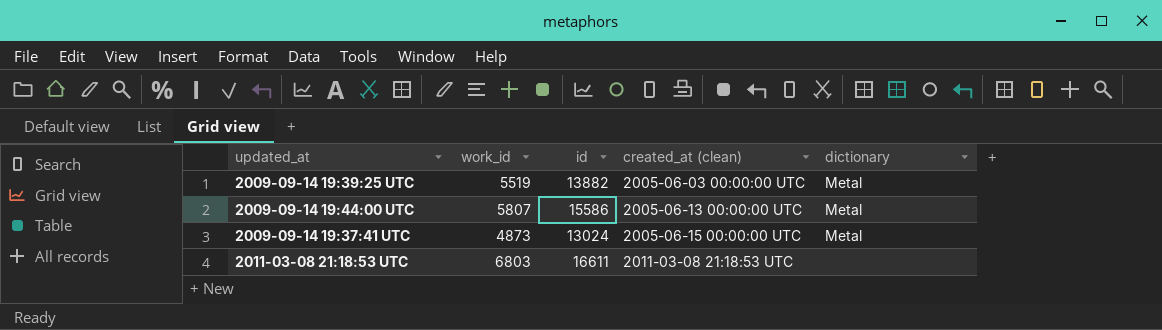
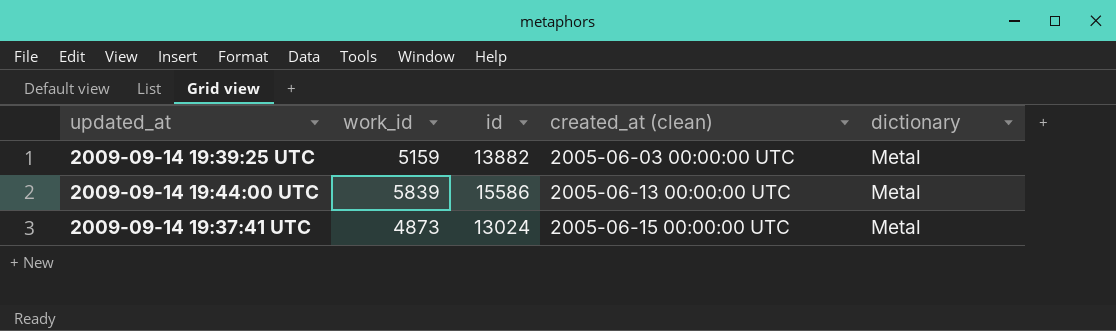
row 2011-03-08 21:18:53 UTC: 6803 | 16611 | 2011-03-08 21:18:53 UTC | none -> none
2009-09-14 19:39:25 UTC | work_id: 5519 -> 5159
2009-09-14 19:44:00 UTC | work_id: 5807 -> 5839

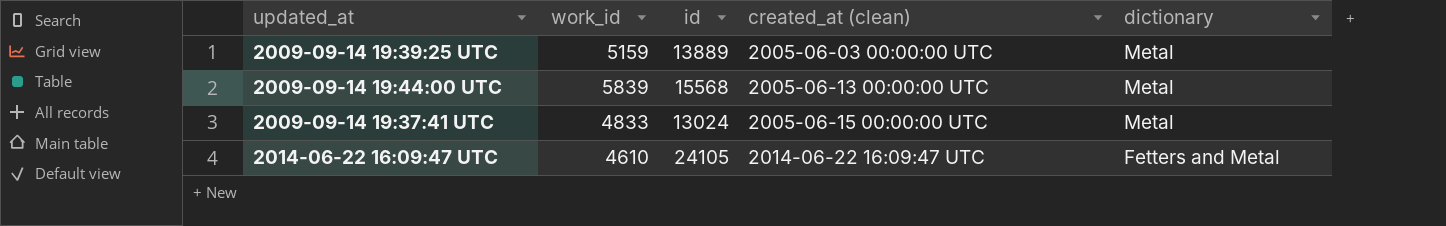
2009-09-14 19:39:25 UTC | id: 13882 -> 13889
2009-09-14 19:44:00 UTC | id: 15586 -> 15568
2009-09-14 19:37:41 UTC | work_id: 4873 -> 4833
row 2014-06-22 16:09:47 UTC: none -> 4610 | 24105 | 2014-06-22 16:09:47 UTC | Fetters and Metal

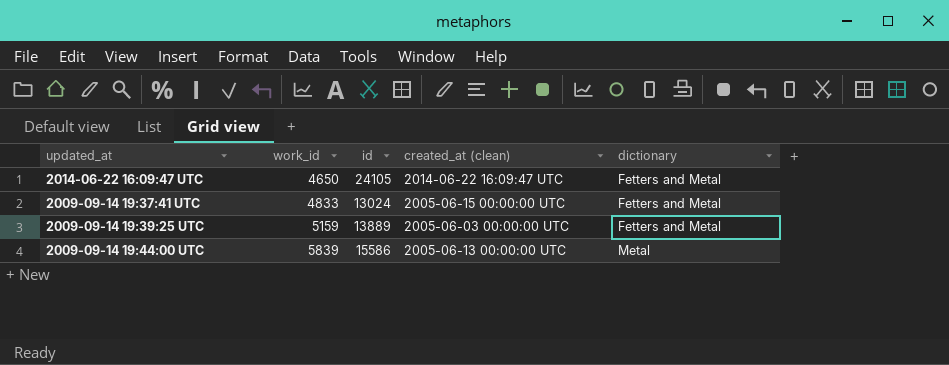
row order: created_at (clean) ascending -> work_id ascending
2014-06-22 16:09:47 UTC | work_id: 4610 -> 4650
2009-09-14 19:37:41 UTC | dictionary: Metal -> Fetters and Metal
2009-09-14 19:39:25 UTC | dictionary: Metal -> Fetters and Metal
2009-09-14 19:44:00 UTC | id: 15568 -> 15586

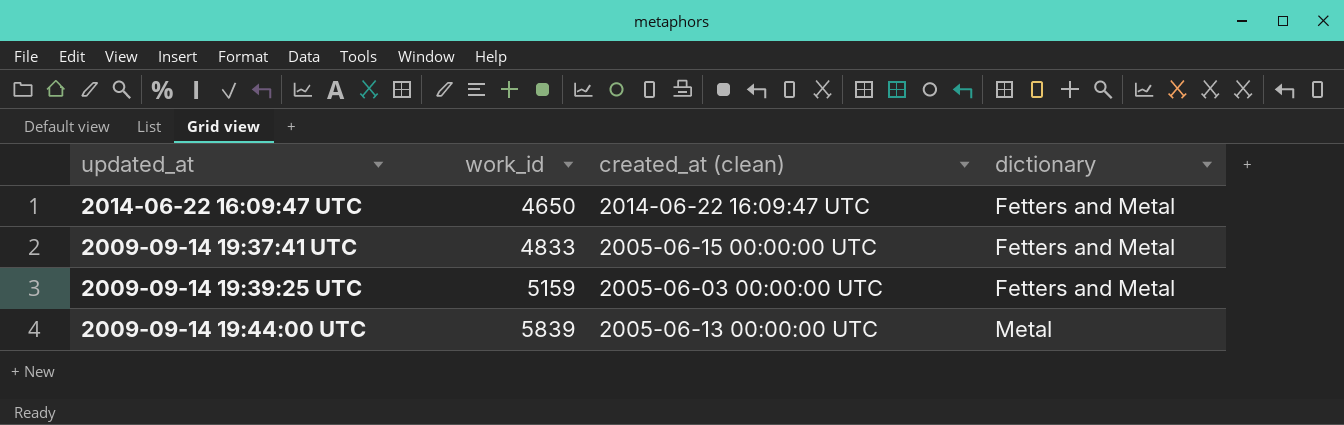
column id | position: 3 -> none

